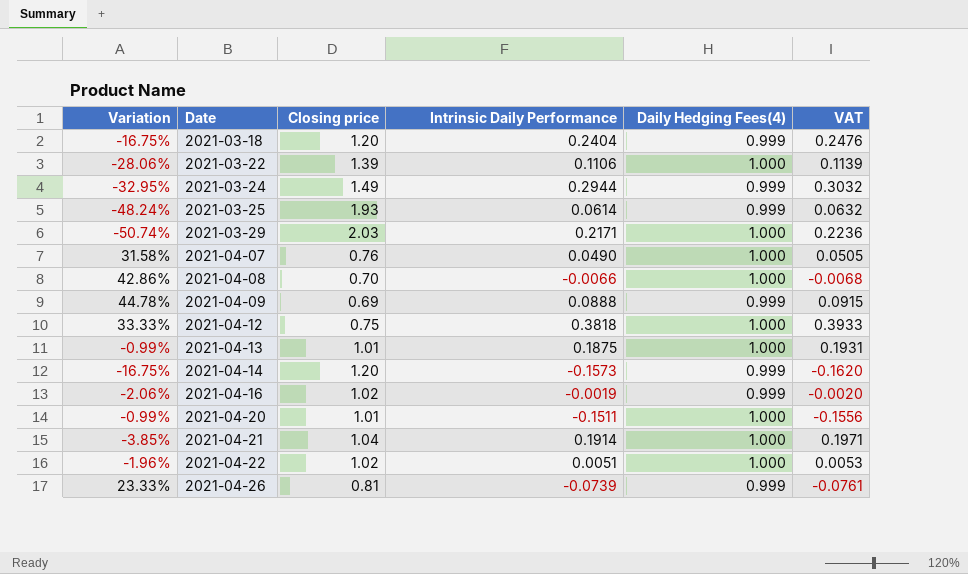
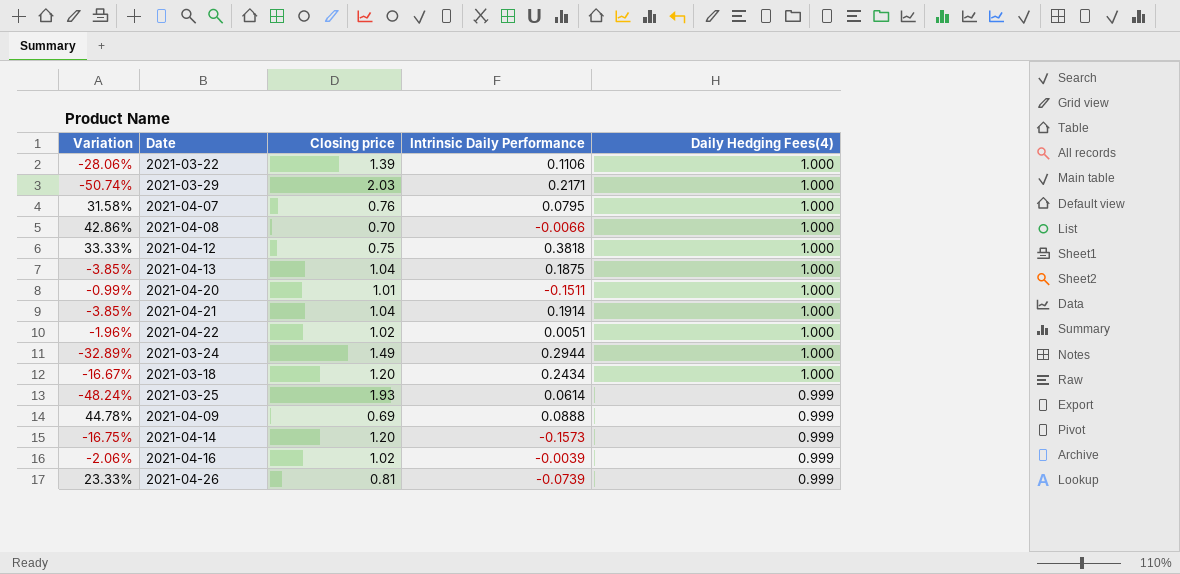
row order: Date ascending -> Daily Hedging Fees(4) descending
column VAT | formula: [Intrinsic Daily Performance] * 1.03 -> none
2021-04-07 | Intrinsic Daily Performance: 0.0490 -> 0.0795
2021-04-13 | Variation: -0.99% -> -3.85%
2021-04-13 | Closing price: 1.01 -> 1.04
2021-03-24 | Variation: -32.95% -> -32.89%
2021-03-24 | Daily Hedging Fees(4): 0.999 -> 1.000
2021-03-18 | Variation: -16.75% -> -16.67%
2021-03-18 | Intrinsic Daily Performance: 0.2404 -> 0.2434
2021-03-18 | Daily Hedging Fees(4): 0.999 -> 1.000
2021-04-16 | Intrinsic Daily Performance: -0.0019 -> -0.0039

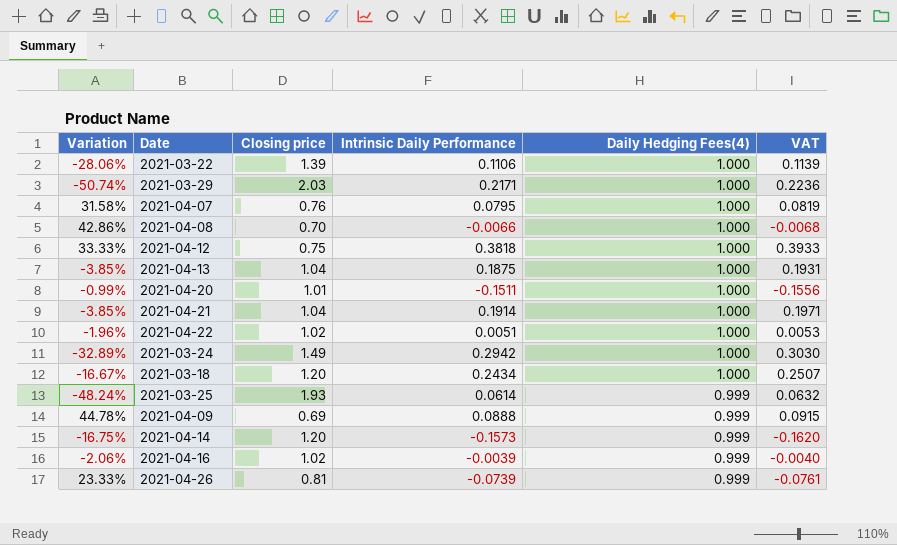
column VAT | formula: none -> [Intrinsic Daily Performance] * 1.03
2021-03-24 | Intrinsic Daily Performance: 0.2944 -> 0.2942

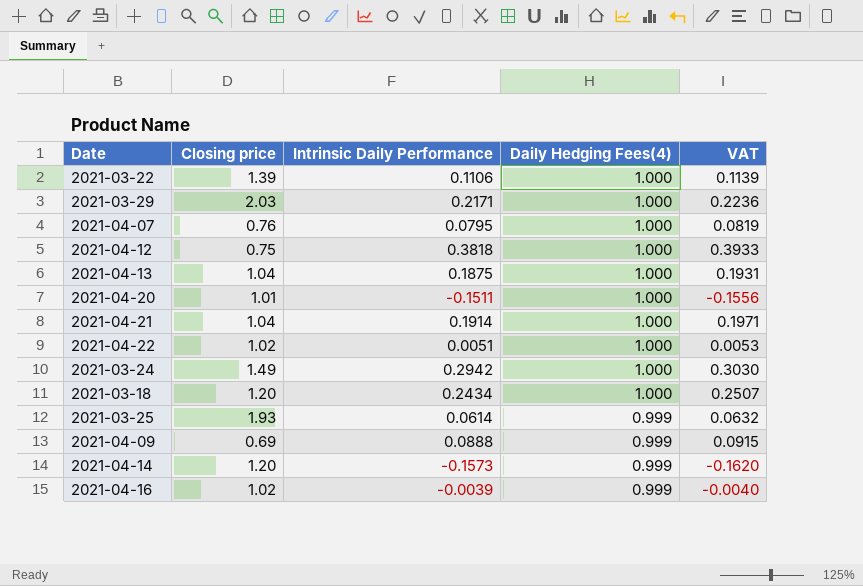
column Variation | formula: ([Daily Hedging Fees(4)] - [Closing price]) / [Closing price] -> none
row 2021-04-08: 42.86% | 0.70 | -0.0066 | 1.000 | -0.0068 -> none
row 2021-04-26: 23.33% | 0.81 | -0.0739 | 0.999 | -0.0761 -> none

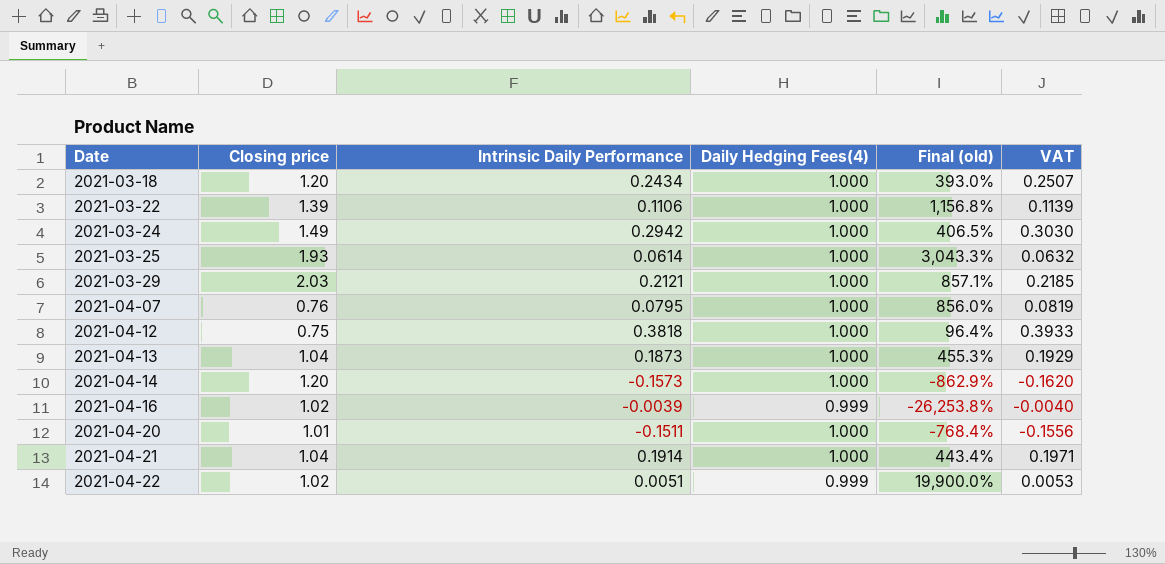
row order: Daily Hedging Fees(4) descending -> Date ascending
column Final (old) | formula: none -> ([Closing price] - [Intrinsic Daily Performance]) / [Intrinsic Daily Performance]
row 2021-04-09: 0.69 | 0.0888 | 0.999 | 0.0915 -> none
2021-03-25 | Daily Hedging Fees(4): 0.999 -> 1.000
2021-03-29 | Intrinsic Daily Performance: 0.2171 -> 0.2121
2021-03-29 | VAT: 0.2236 -> 0.2185
2021-04-13 | Intrinsic Daily Performance: 0.1875 -> 0.1873
2021-04-13 | VAT: 0.1931 -> 0.1929
2021-04-14 | Daily Hedging Fees(4): 0.999 -> 1.000
2021-04-22 | Daily Hedging Fees(4): 1.000 -> 0.999

